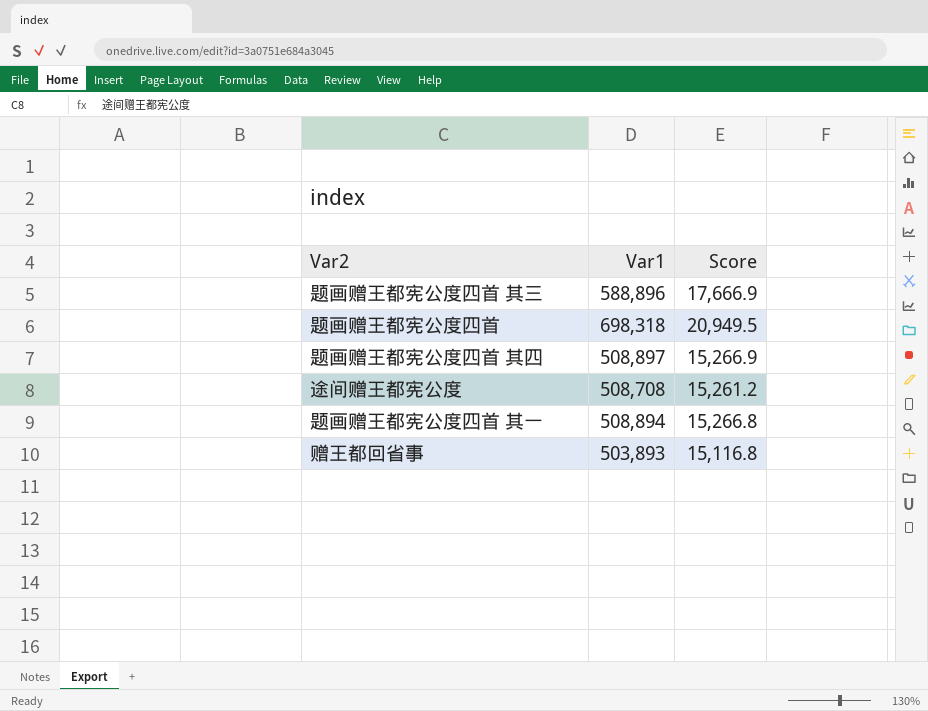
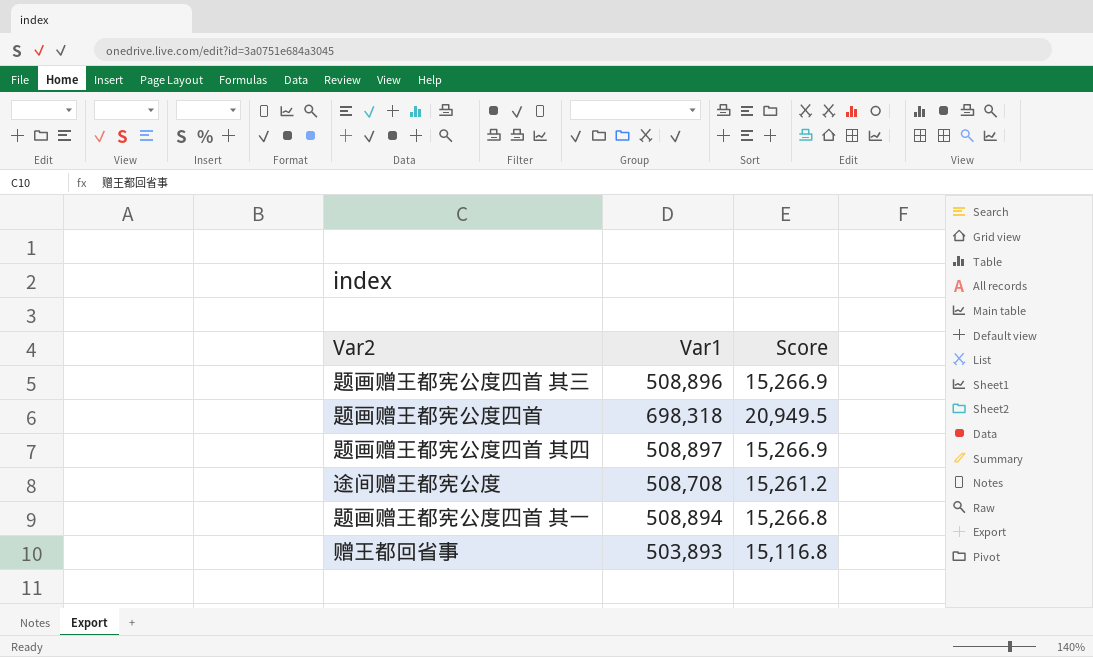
题画赠王都宪公度四首 其三 | Var1: 588,896 -> 508,896
题画赠王都宪公度四首 其三 | Score: 17,666.9 -> 15,266.9

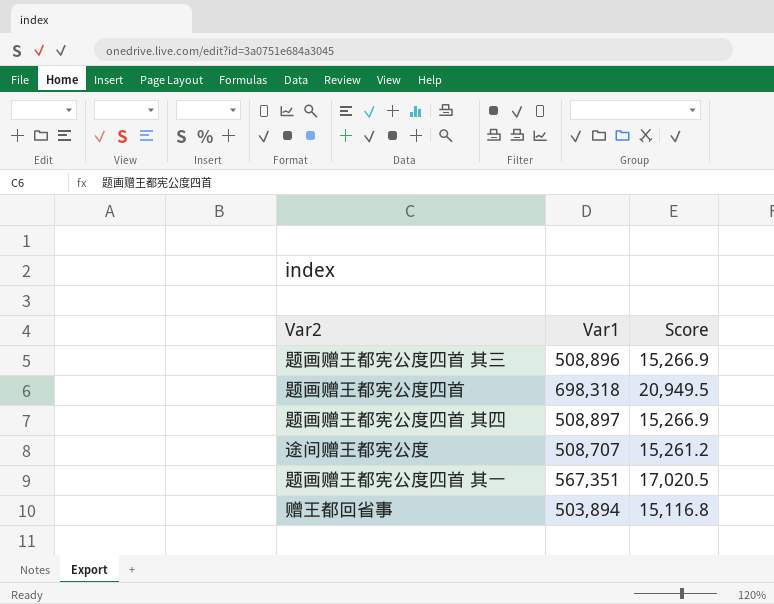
途间赠王都宪公度 | Var1: 508,708 -> 508,707
题画赠王都宪公度四首 其一 | Var1: 508,894 -> 567,351
题画赠王都宪公度四首 其一 | Score: 15,266.8 -> 17,020.5
赠王都回省事 | Var1: 503,893 -> 503,894

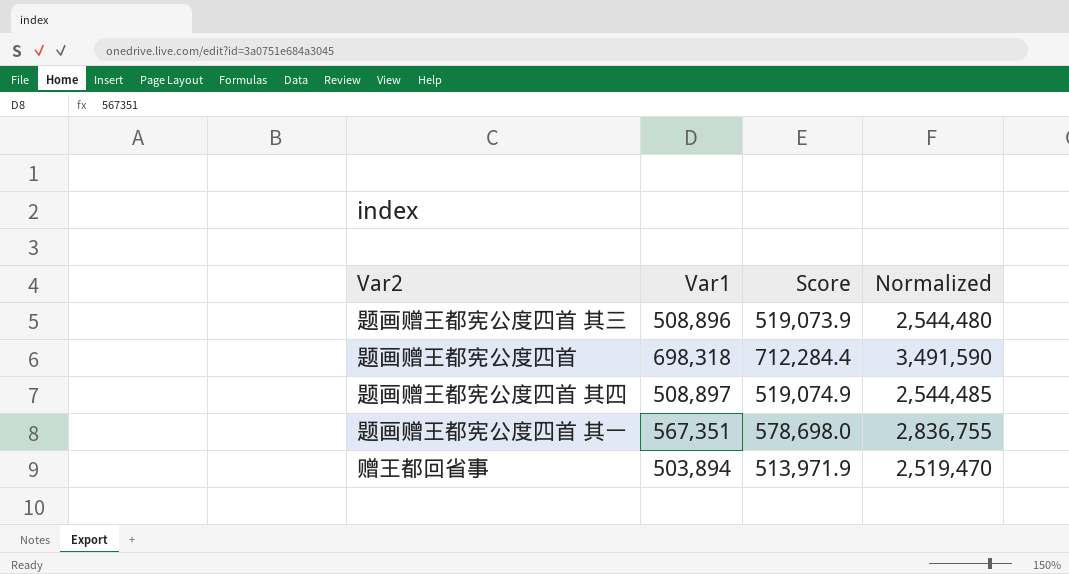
column Score | formula: [Var1] * 0.03 -> [Var1] * 1.02
column Normalized | formula: none -> [Var1] * 5
row 途间赠王都宪公度: 508,707 | 15,261.2 -> none

